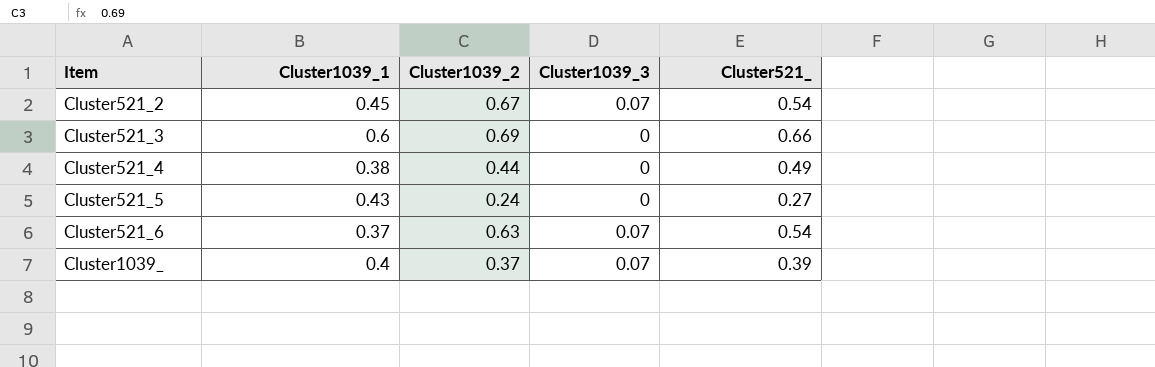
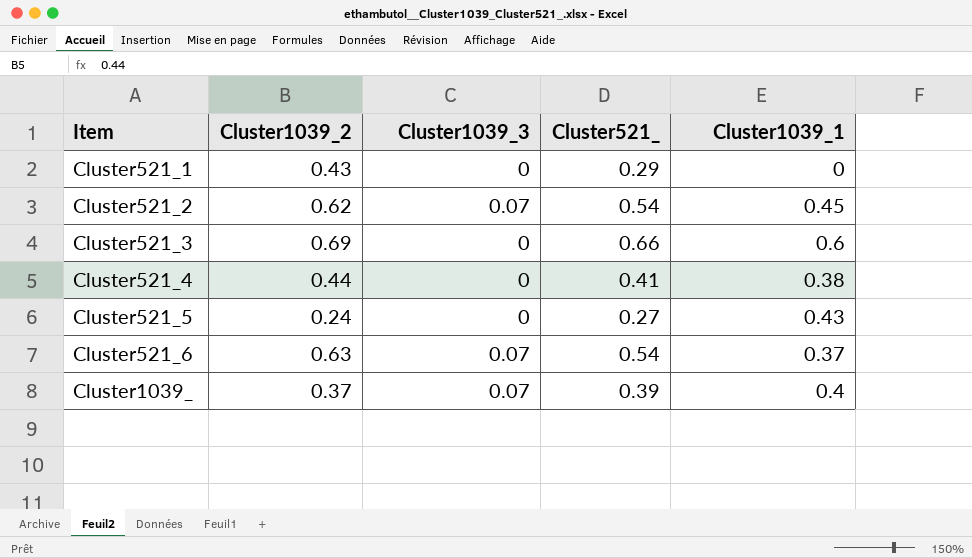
column Cluster1039_1 | position: 2 -> 5
row Cluster521_1: none -> 0.43 | 0 | 0.29 | 0
Cluster521_2 | Cluster1039_2: 0.67 -> 0.62
Cluster521_4 | Cluster521_: 0.49 -> 0.41

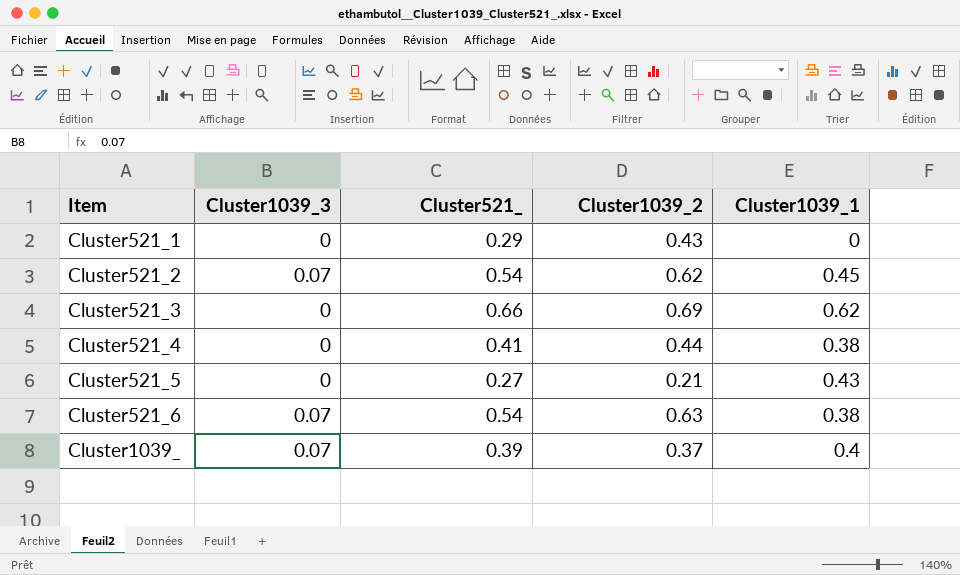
column Cluster1039_2 | position: 2 -> 4
Cluster521_3 | Cluster1039_1: 0.6 -> 0.62
Cluster521_5 | Cluster1039_2: 0.24 -> 0.21
Cluster521_6 | Cluster1039_1: 0.37 -> 0.38

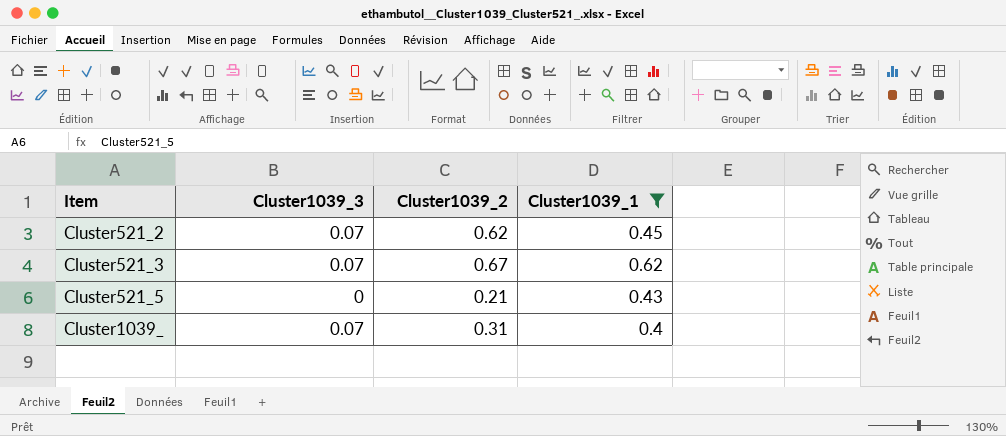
filter: none -> Cluster1039_1 >= 0.4
column Cluster521_ | position: 3 -> none
Cluster521_3 | Cluster1039_3: 0 -> 0.07
Cluster521_3 | Cluster1039_2: 0.69 -> 0.67
Cluster1039_ | Cluster1039_2: 0.37 -> 0.31

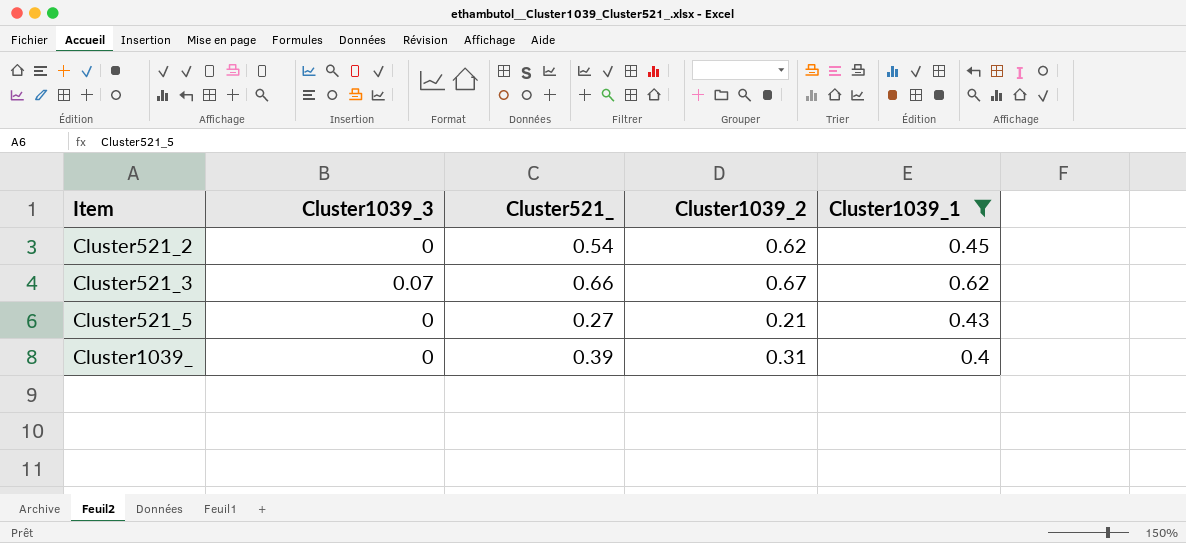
column Cluster521_ | position: none -> 3
Cluster521_2 | Cluster1039_3: 0.07 -> 0
Cluster1039_ | Cluster1039_3: 0.07 -> 0

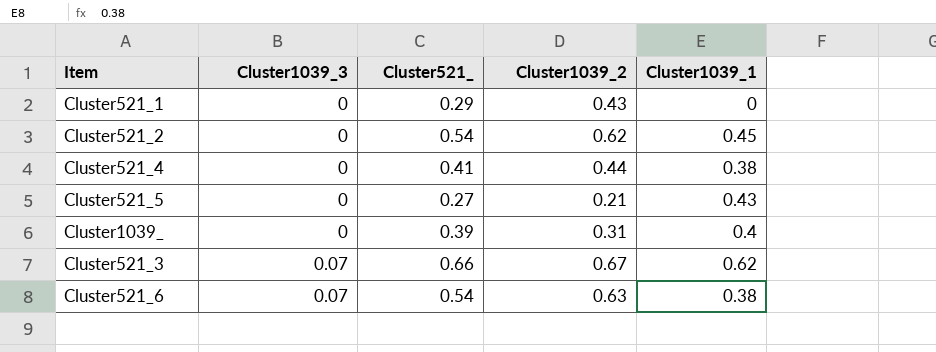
filter: Cluster1039_1 >= 0.4 -> none
row order: Item ascending -> Cluster1039_3 ascending

